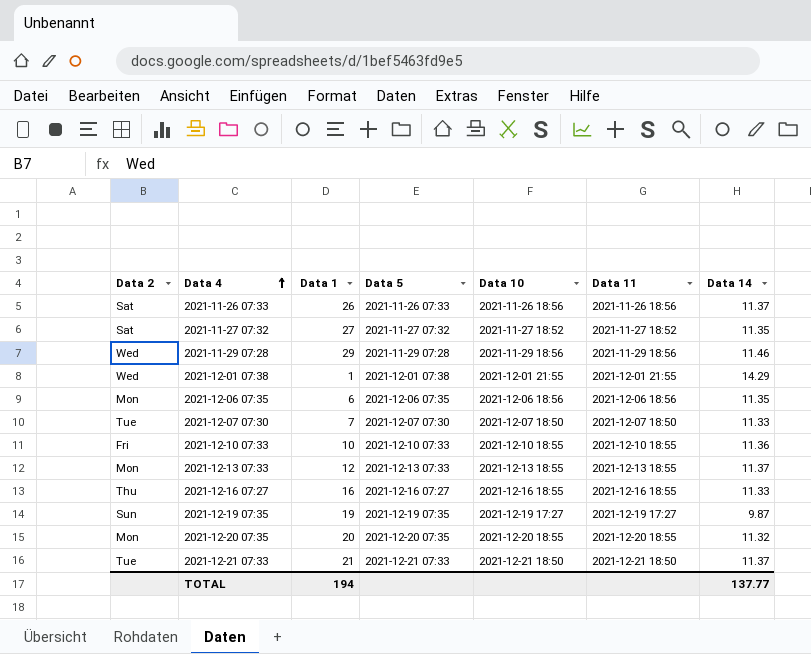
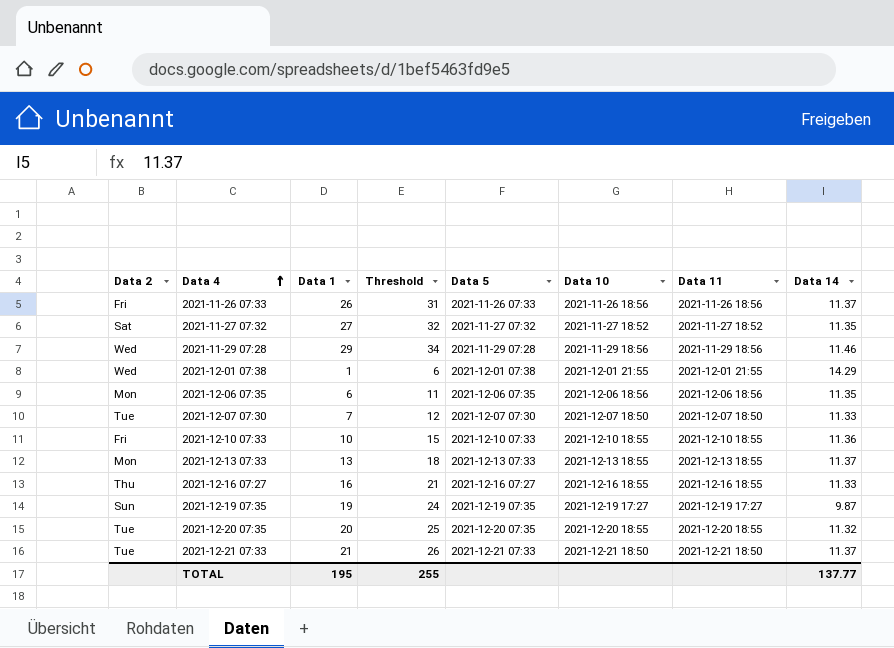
column Threshold | formula: none -> [Data 1] + 5
2021-11-26 07:33 | Data 2: Sat -> Fri
2021-12-13 07:33 | Data 1: 12 -> 13
2021-12-20 07:35 | Data 2: Mon -> Tue
TOTAL | Data 1: 194 -> 195

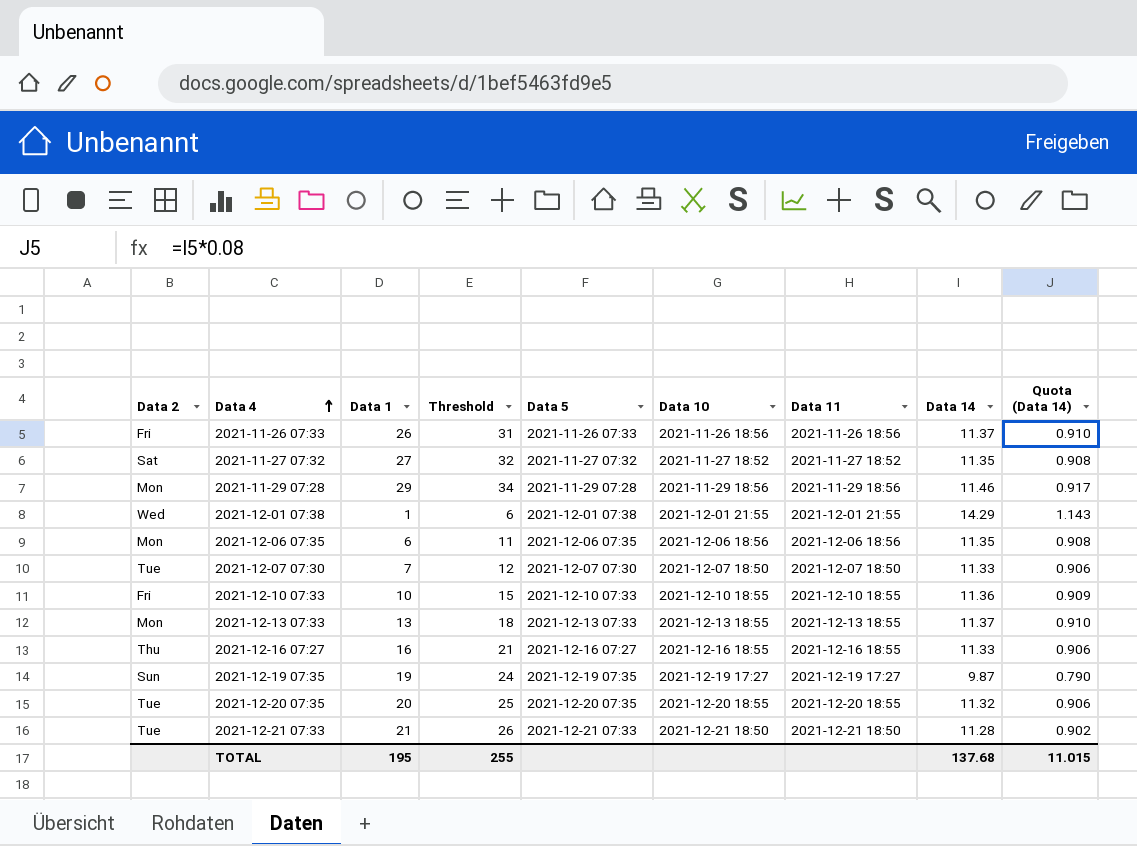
column Quota (Data 14) | formula: none -> [Data 14] * 0.08
2021-11-29 07:28 | Data 2: Wed -> Mon
2021-12-21 07:33 | Data 14: 11.37 -> 11.28
TOTAL | Data 14: 137.77 -> 137.68

